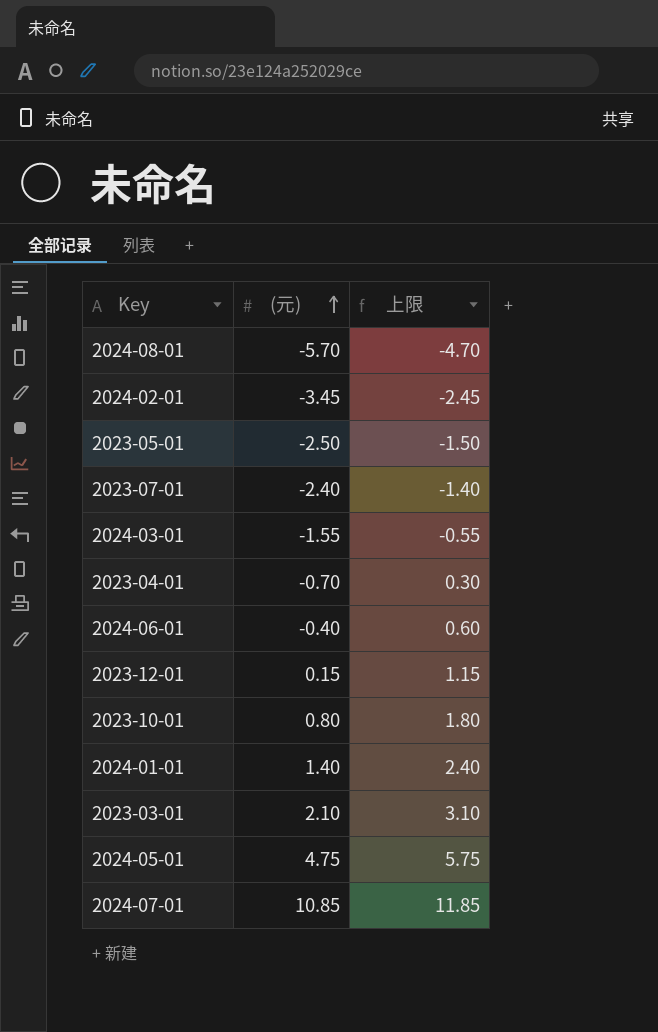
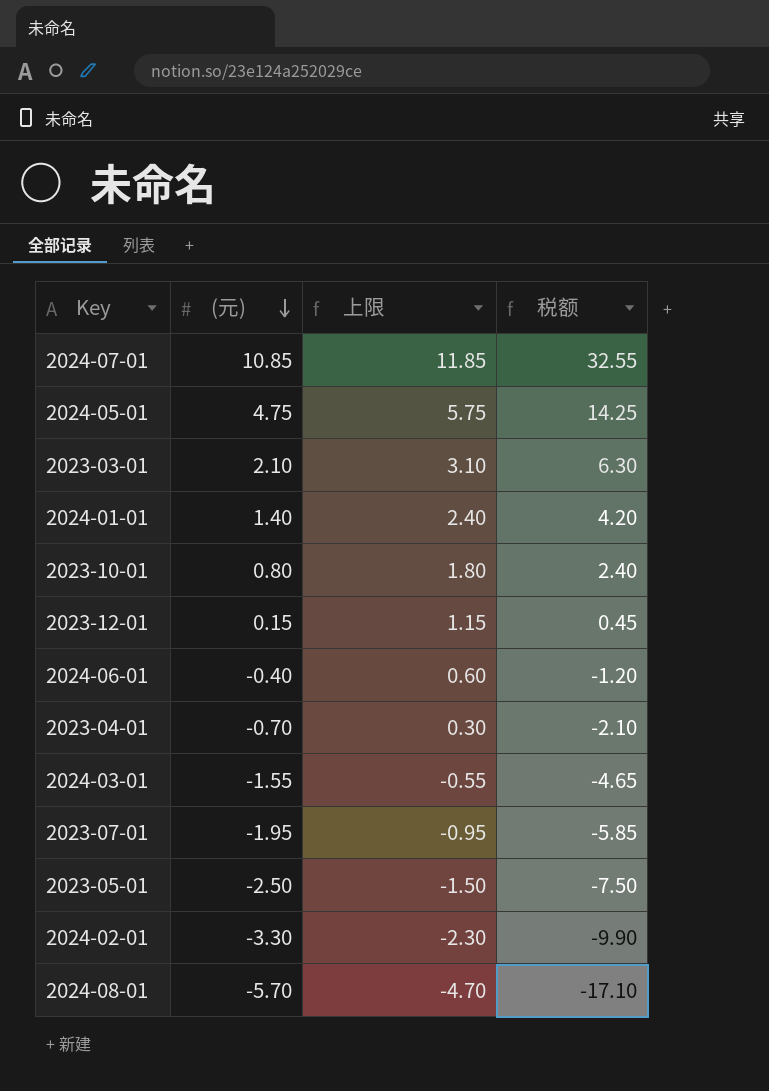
row order: (元) ascending -> (元) descending
column 税额 | formula: none -> [(元)] * 3
2023-07-01 | (元): -2.40 -> -1.95
2023-07-01 | 上限: -1.40 -> -0.95
2024-02-01 | (元): -3.45 -> -3.30
2024-02-01 | 上限: -2.45 -> -2.30

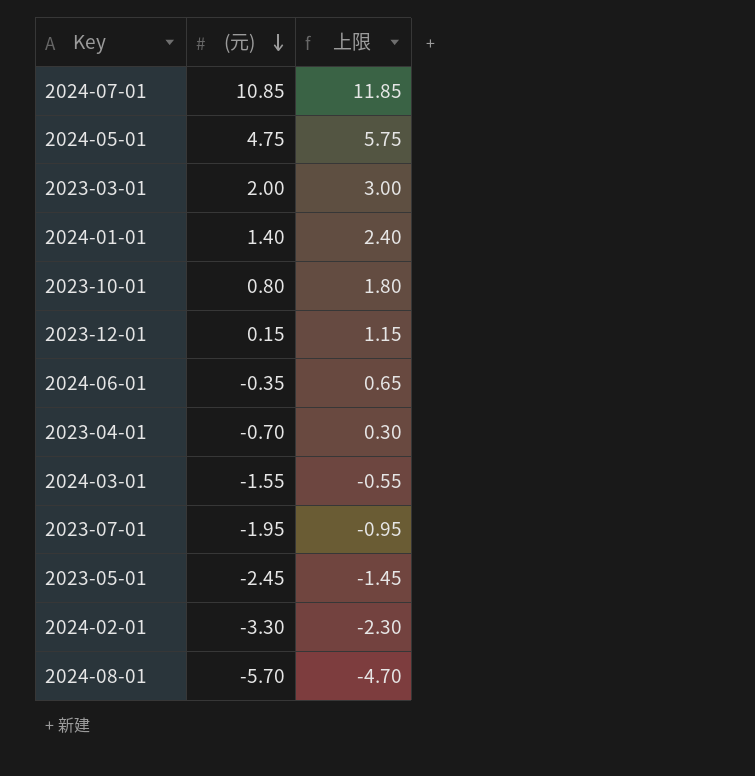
column 税额 | formula: [(元)] * 3 -> none
2023-03-01 | (元): 2.10 -> 2.00
2023-03-01 | 上限: 3.10 -> 3.00
2024-06-01 | (元): -0.40 -> -0.35
2024-06-01 | 上限: 0.60 -> 0.65
2023-05-01 | (元): -2.50 -> -2.45
2023-05-01 | 上限: -1.50 -> -1.45

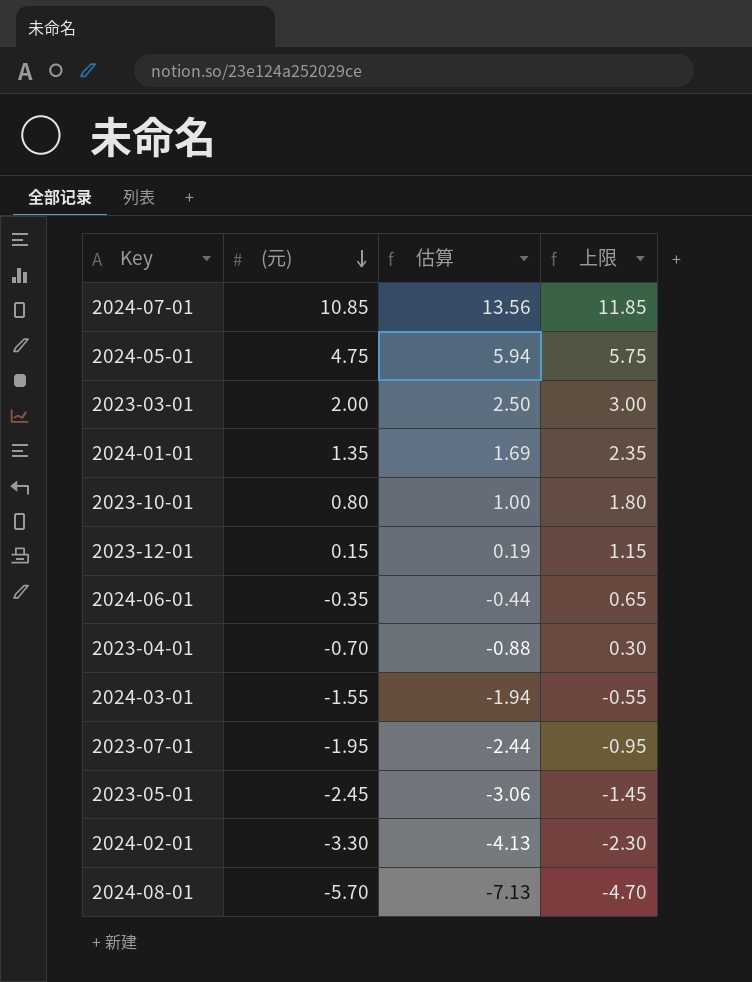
column 估算 | formula: none -> [(元)] * 1.25
2024-01-01 | (元): 1.40 -> 1.35
2024-01-01 | 上限: 2.40 -> 2.35

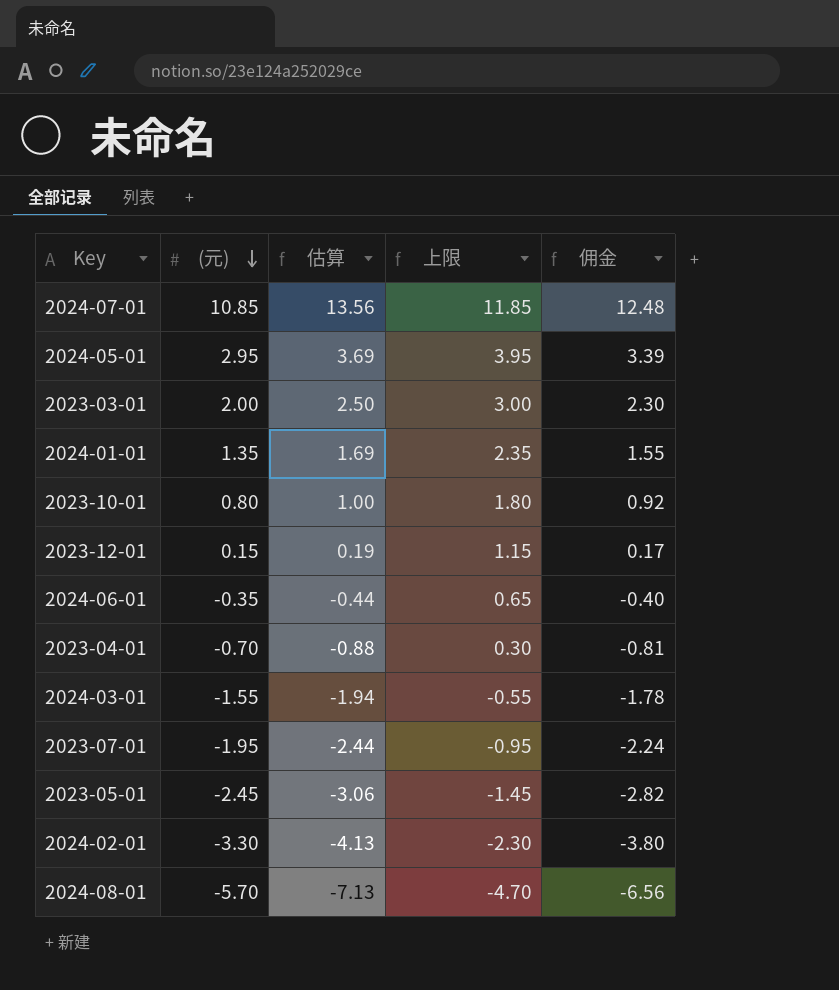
column 佣金 | formula: none -> [(元)] * 1.15
2024-05-01 | (元): 4.75 -> 2.95
2024-05-01 | 估算: 5.94 -> 3.69
2024-05-01 | 上限: 5.75 -> 3.95

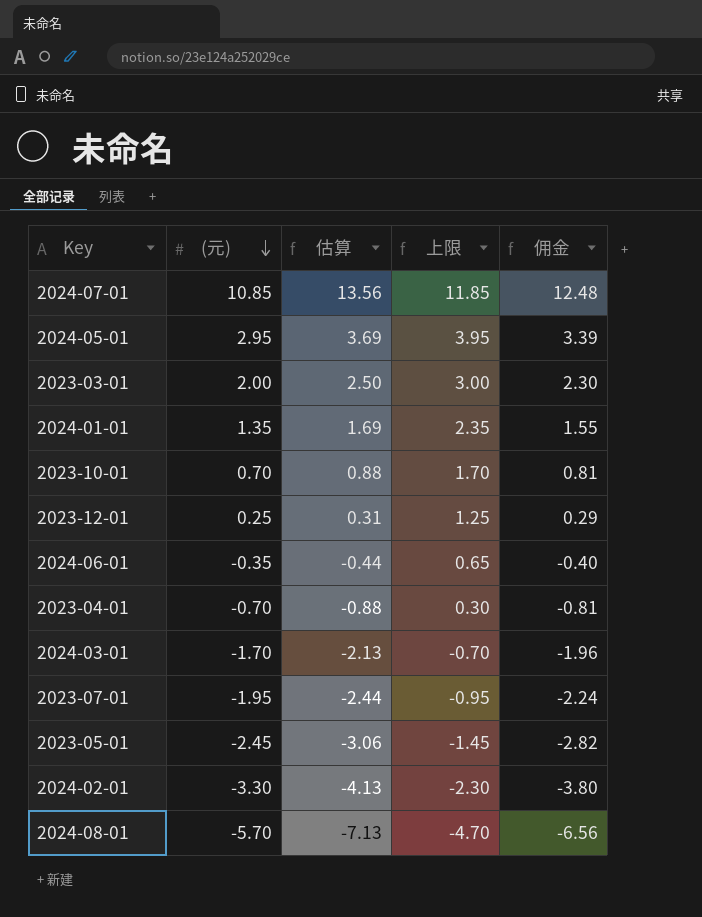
2023-10-01 | (元): 0.80 -> 0.70
2023-10-01 | 估算: 1.00 -> 0.88
2023-10-01 | 上限: 1.80 -> 1.70
2023-10-01 | 佣金: 0.92 -> 0.81
2023-12-01 | (元): 0.15 -> 0.25
2023-12-01 | 估算: 0.19 -> 0.31
2023-12-01 | 上限: 1.15 -> 1.25
2023-12-01 | 佣金: 0.17 -> 0.29
2024-03-01 | (元): -1.55 -> -1.70
2024-03-01 | 估算: -1.94 -> -2.13
2024-03-01 | 上限: -0.55 -> -0.70
2024-03-01 | 佣金: -1.78 -> -1.96

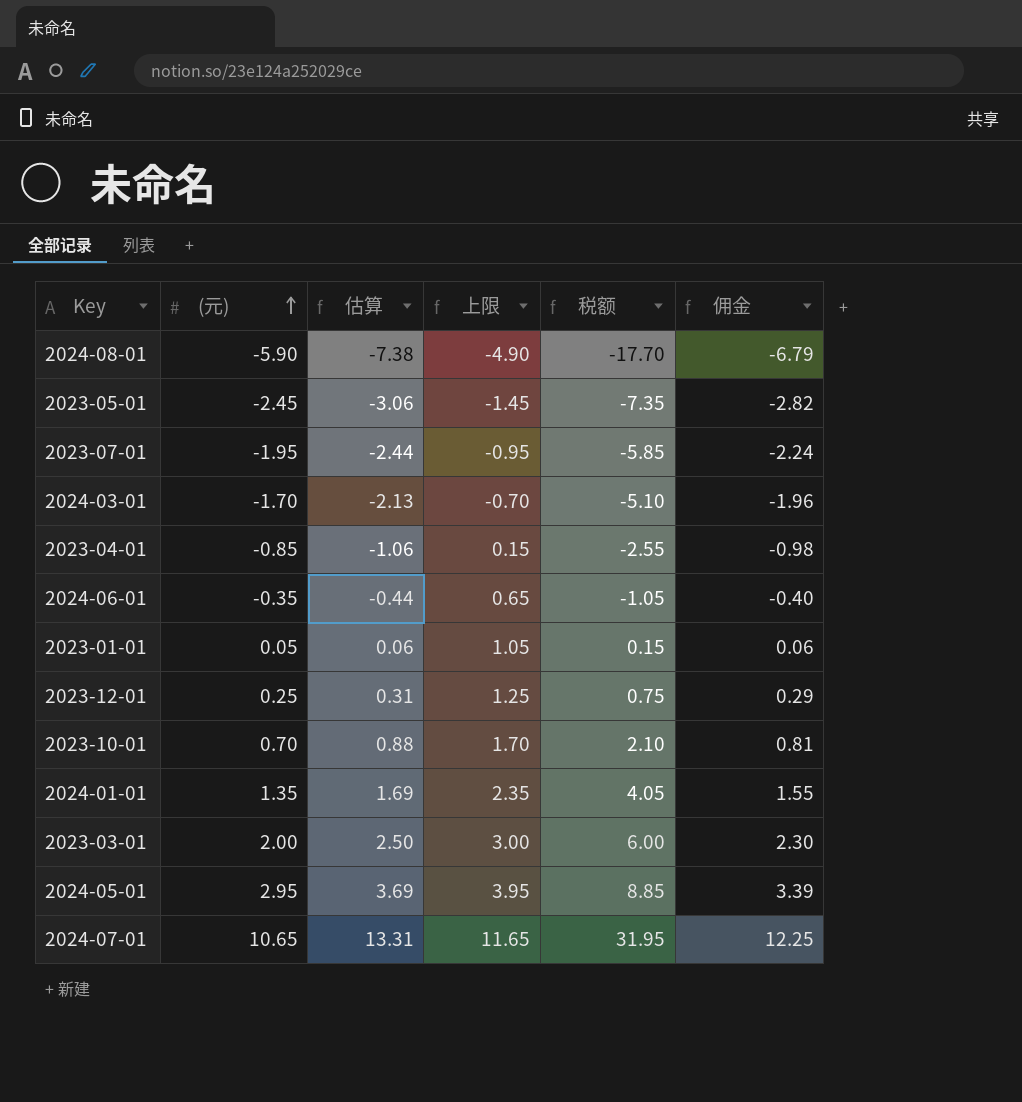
row order: (元) descending -> (元) ascending
column 税额 | formula: none -> [(元)] * 3
row 2024-02-01: -3.30 | -4.13 | -2.30 | -3.80 -> none
2024-08-01 | (元): -5.70 -> -5.90
2024-08-01 | 估算: -7.13 -> -7.38
2024-08-01 | 上限: -4.70 -> -4.90
2024-08-01 | 佣金: -6.56 -> -6.79
2023-04-01 | (元): -0.70 -> -0.85
2023-04-01 | 估算: -0.88 -> -1.06
2023-04-01 | 上限: 0.30 -> 0.15
2023-04-01 | 佣金: -0.81 -> -0.98
row 2023-01-01: none -> 0.05 | 0.06 | 1.05 | 0.15 | 0.06
2024-07-01 | (元): 10.85 -> 10.65
2024-07-01 | 估算: 13.56 -> 13.31
2024-07-01 | 上限: 11.85 -> 11.65
2024-07-01 | 佣金: 12.48 -> 12.25

